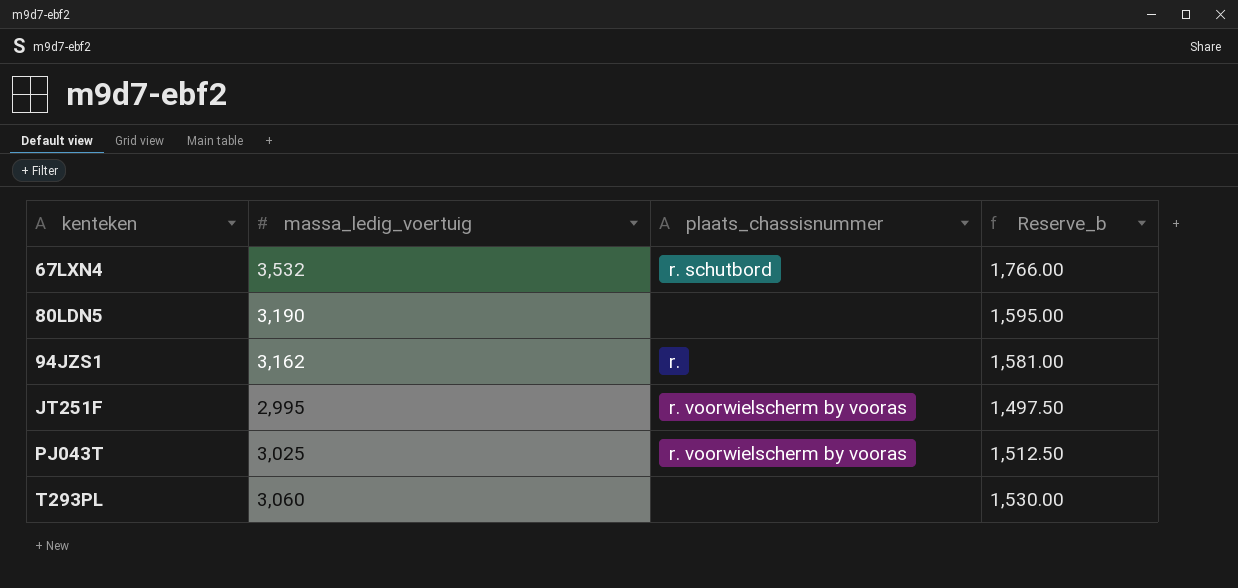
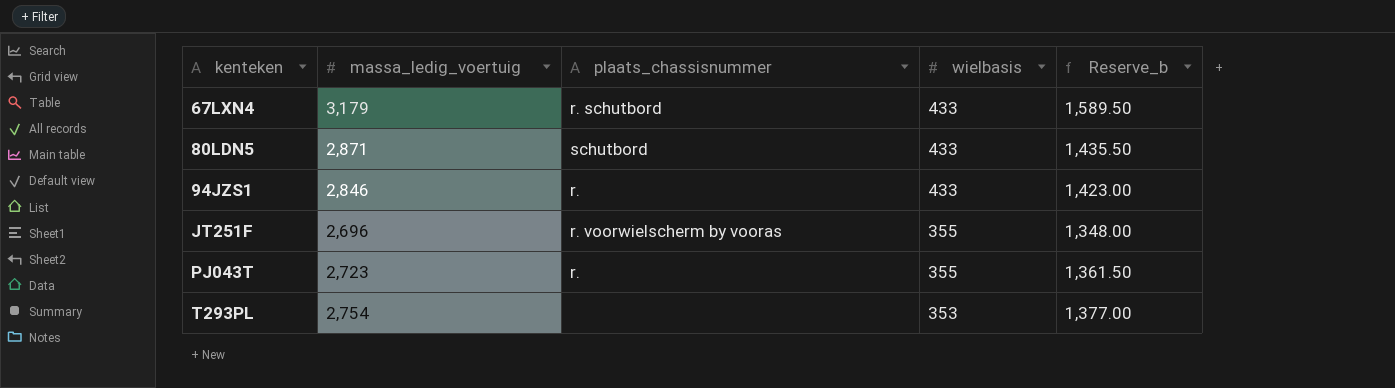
column wielbasis | position: none -> 4
67LXN4 | massa_ledig_voertuig: 3,532 -> 3,179
67LXN4 | Reserve_b: 1,766.00 -> 1,589.50
80LDN5 | massa_ledig_voertuig: 3,190 -> 2,871
80LDN5 | plaats_chassisnummer: none -> schutbord
80LDN5 | Reserve_b: 1,595.00 -> 1,435.50
94JZS1 | massa_ledig_voertuig: 3,162 -> 2,846
94JZS1 | Reserve_b: 1,581.00 -> 1,423.00
JT251F | massa_ledig_voertuig: 2,995 -> 2,696
JT251F | Reserve_b: 1,497.50 -> 1,348.00
PJ043T | massa_ledig_voertuig: 3,025 -> 2,723
PJ043T | plaats_chassisnummer: r. voorwielscherm by vooras -> r.
PJ043T | Reserve_b: 1,512.50 -> 1,361.50
T293PL | massa_ledig_voertuig: 3,060 -> 2,754
T293PL | Reserve_b: 1,530.00 -> 1,377.00

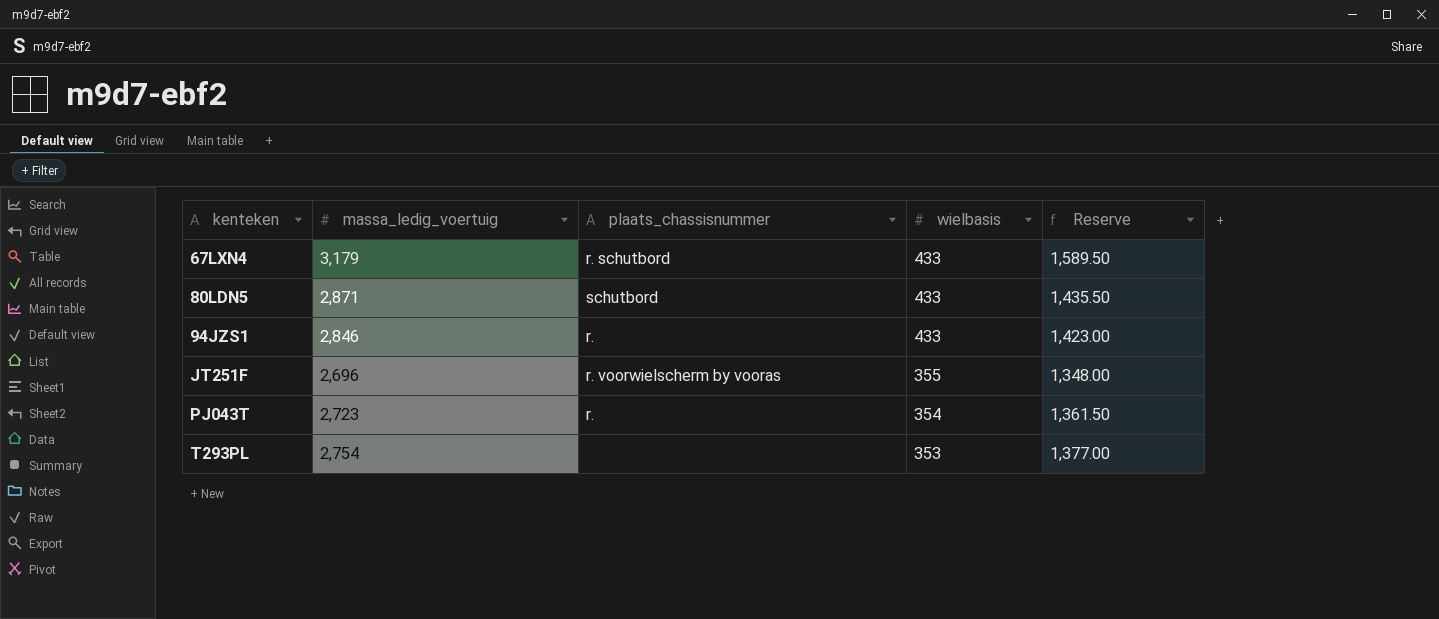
column name: Reserve_b -> Reserve
PJ043T | wielbasis: 355 -> 354

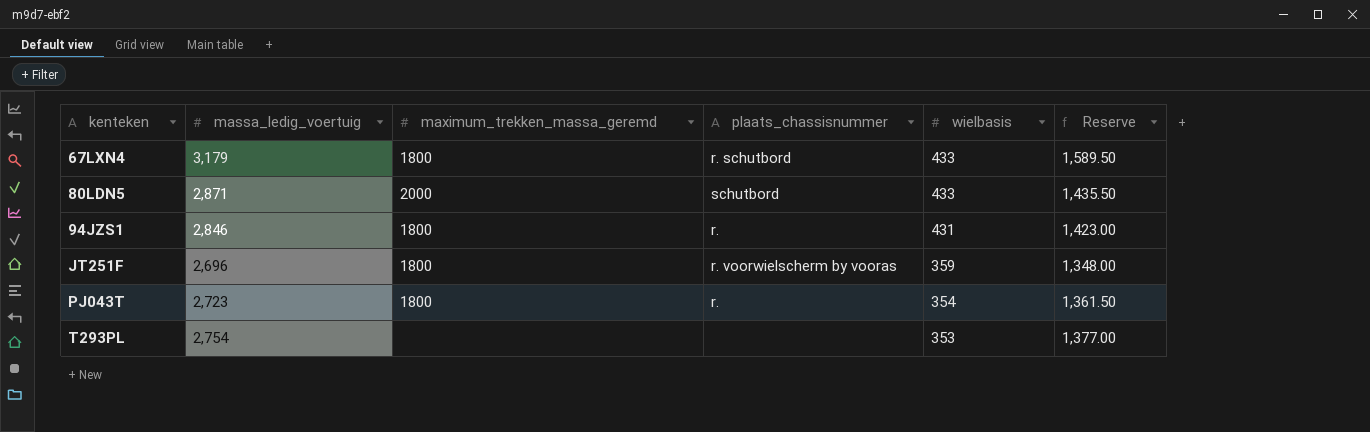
column maximum_trekken_massa_geremd | position: none -> 3
94JZS1 | wielbasis: 433 -> 431
JT251F | wielbasis: 355 -> 359

